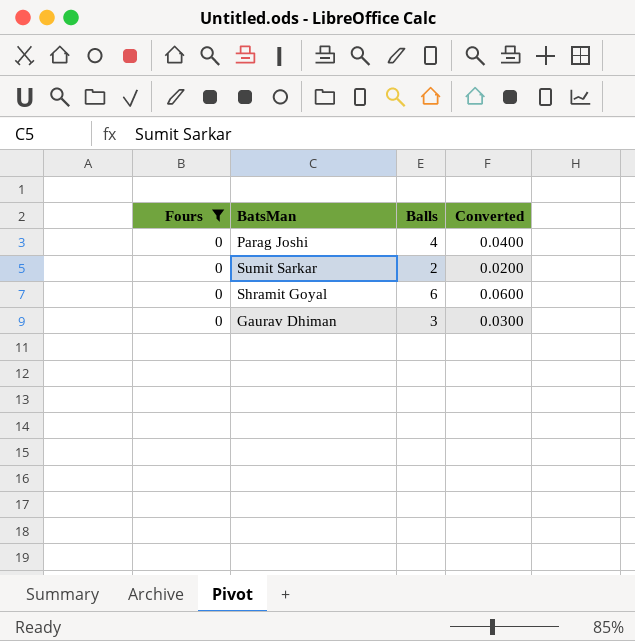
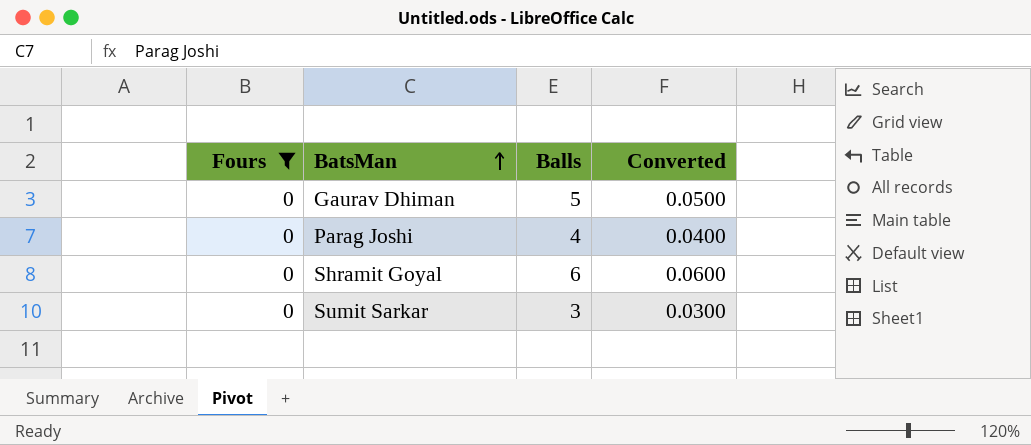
row order: none -> BatsMan ascending
Gaurav Dhiman | Balls: 3 -> 5
Gaurav Dhiman | Converted: 0.0300 -> 0.0500
Sumit Sarkar | Balls: 2 -> 3
Sumit Sarkar | Converted: 0.0200 -> 0.0300

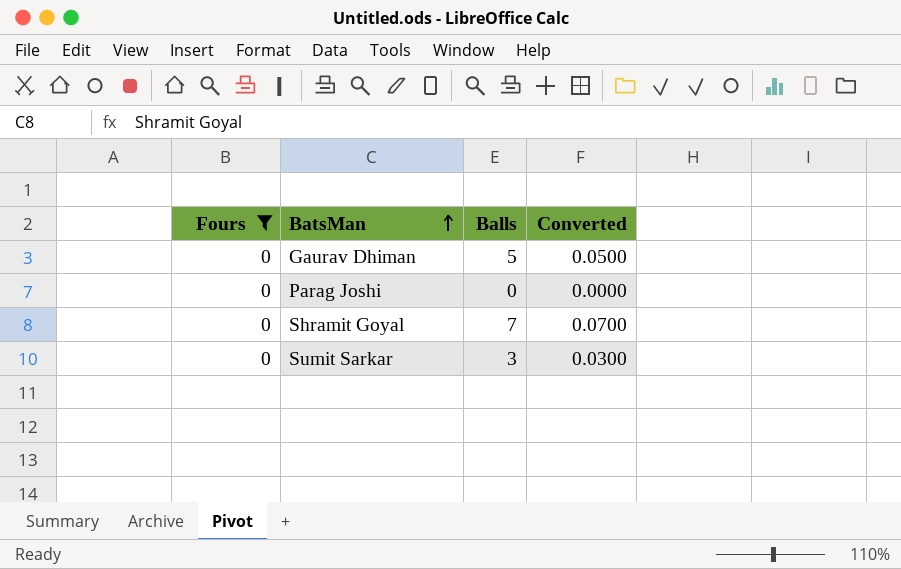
Parag Joshi | Balls: 4 -> 0
Parag Joshi | Converted: 0.0400 -> 0.0000
Shramit Goyal | Balls: 6 -> 7
Shramit Goyal | Converted: 0.0600 -> 0.0700

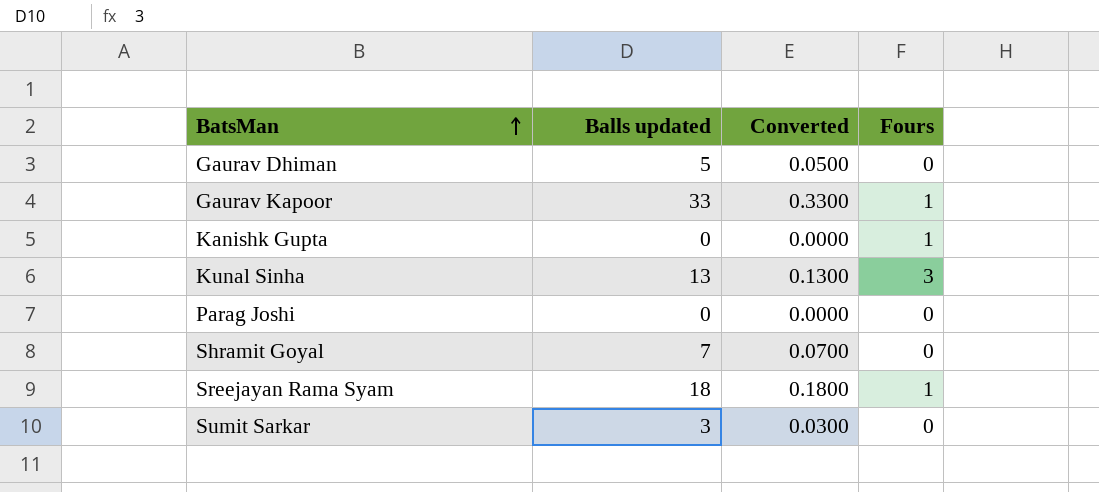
filter: Fours = 0 -> none
column name: Balls -> Balls updated
column Fours | position: 1 -> 4

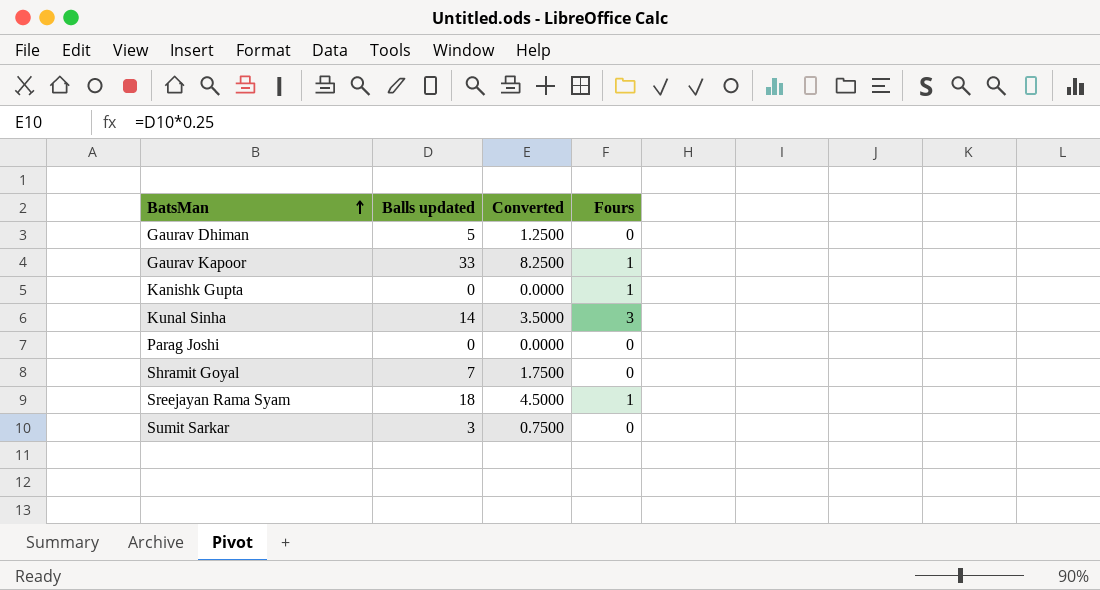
column Converted | formula: [Balls updated] * 0.01 -> [Balls updated] * 0.25
Kunal Sinha | Balls updated: 13 -> 14

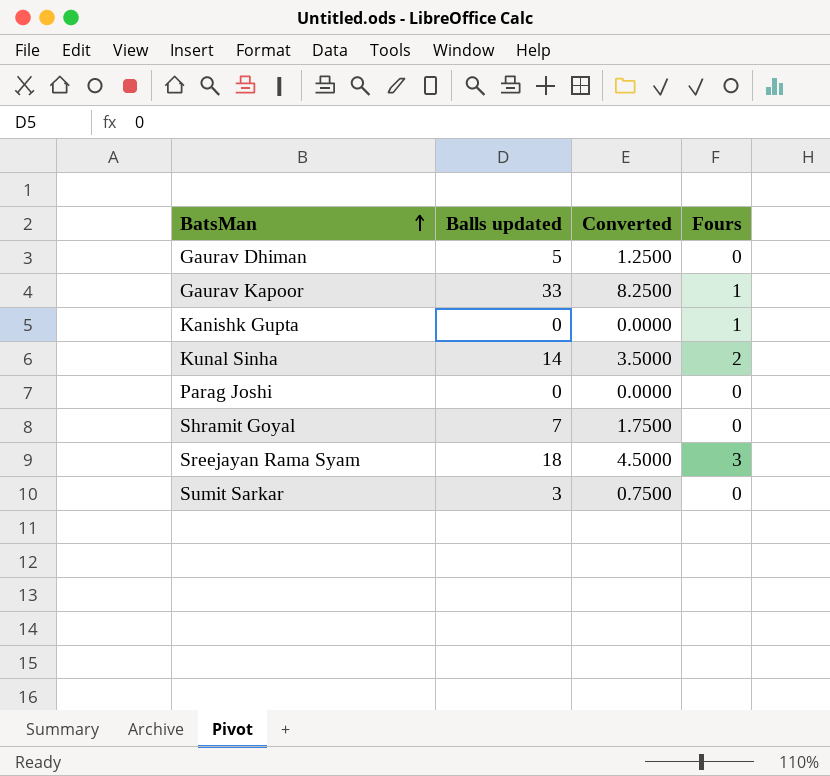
Kunal Sinha | Fours: 3 -> 2
Sreejayan Rama Syam | Fours: 1 -> 3

